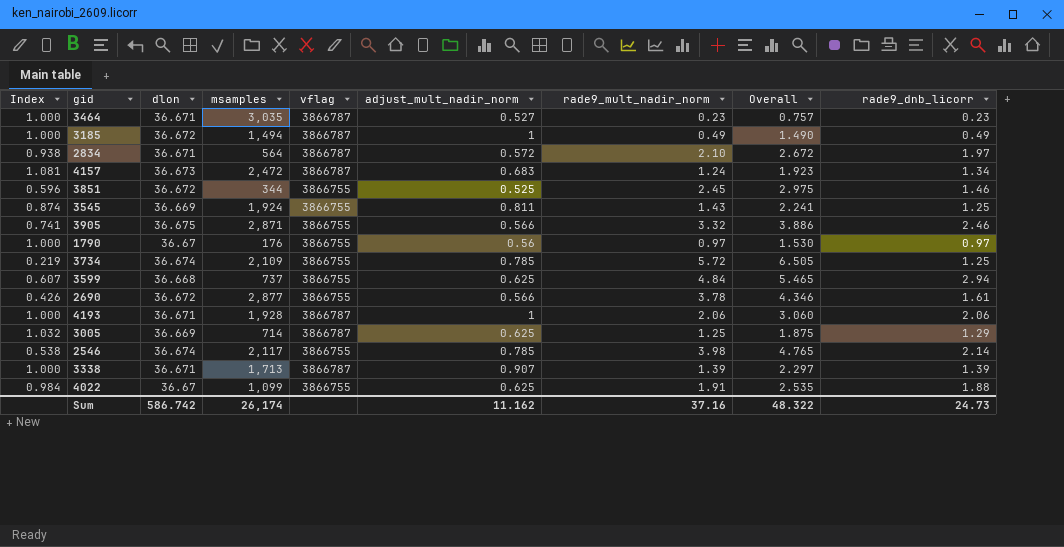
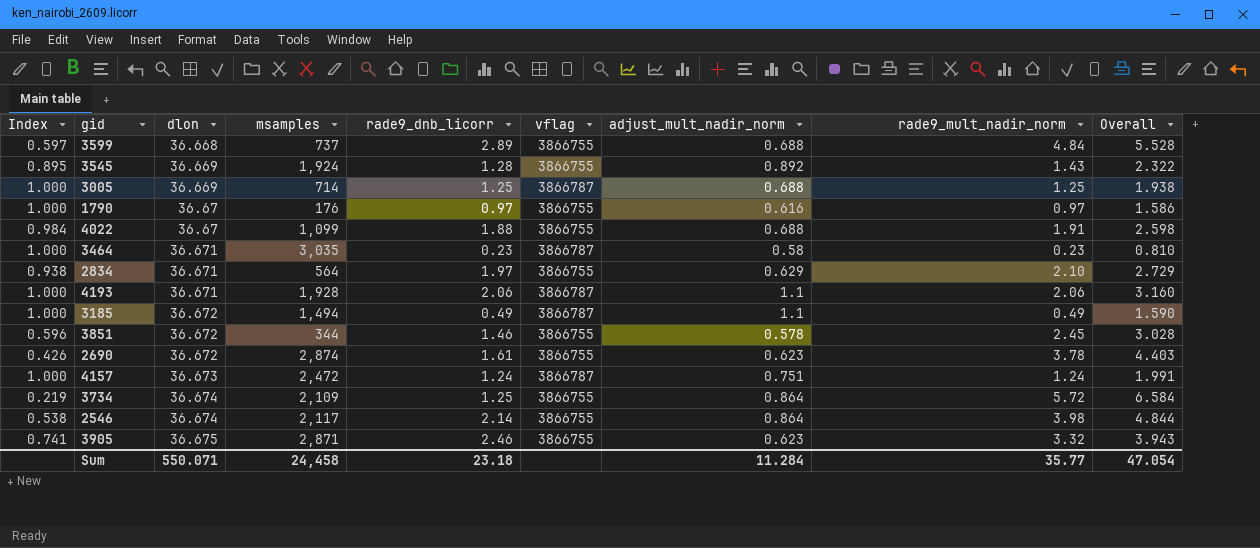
row order: none -> dlon ascending
column rade9_dnb_licorr | position: 9 -> 5
row 3338: 1.000 | 36.671 | 1,713 | 3866787 | 0.907 | 1.39 | 2.297 | 1.39 -> none
3599 | Index: 0.607 -> 0.597
3599 | rade9_dnb_licorr: 2.94 -> 2.89
3599 | adjust_mult_nadir_norm: 0.625 -> 0.688
3599 | Overall: 5.465 -> 5.528
3545 | Index: 0.874 -> 0.895
3545 | rade9_dnb_licorr: 1.25 -> 1.28
3545 | adjust_mult_nadir_norm: 0.811 -> 0.892
3545 | Overall: 2.241 -> 2.322
3005 | Index: 1.032 -> 1.000
3005 | rade9_dnb_licorr: 1.29 -> 1.25
3005 | adjust_mult_nadir_norm: 0.625 -> 0.688
3005 | Overall: 1.875 -> 1.938
1790 | adjust_mult_nadir_norm: 0.56 -> 0.616
1790 | Overall: 1.530 -> 1.586
4022 | adjust_mult_nadir_norm: 0.625 -> 0.688
4022 | Overall: 2.535 -> 2.598
3464 | adjust_mult_nadir_norm: 0.527 -> 0.58
3464 | Overall: 0.757 -> 0.810
2834 | vflag: 3866787 -> 3866755
2834 | adjust_mult_nadir_norm: 0.572 -> 0.629
2834 | Overall: 2.672 -> 2.729
4193 | adjust_mult_nadir_norm: 1 -> 1.1
4193 | Overall: 3.060 -> 3.160
3185 | adjust_mult_nadir_norm: 1 -> 1.1
3185 | Overall: 1.490 -> 1.590
3851 | adjust_mult_nadir_norm: 0.525 -> 0.578
3851 | Overall: 2.975 -> 3.028
2690 | msamples: 2,877 -> 2,874
2690 | adjust_mult_nadir_norm: 0.566 -> 0.623
2690 | Overall: 4.346 -> 4.403
4157 | Index: 1.081 -> 1.000
4157 | rade9_dnb_licorr: 1.34 -> 1.24
4157 | adjust_mult_nadir_norm: 0.683 -> 0.751
4157 | Overall: 1.923 -> 1.991
3734 | adjust_mult_nadir_norm: 0.785 -> 0.864
3734 | Overall: 6.505 -> 6.584
2546 | adjust_mult_nadir_norm: 0.785 -> 0.864
2546 | Overall: 4.765 -> 4.844
3905 | adjust_mult_nadir_norm: 0.566 -> 0.623
3905 | Overall: 3.886 -> 3.943
Sum | dlon: 586.742 -> 550.071
Sum | msamples: 26,174 -> 24,458
Sum | rade9_dnb_licorr: 24.73 -> 23.18
Sum | adjust_mult_nadir_norm: 11.162 -> 11.284
Sum | rade9_mult_nadir_norm: 37.16 -> 35.77
Sum | Overall: 48.322 -> 47.054

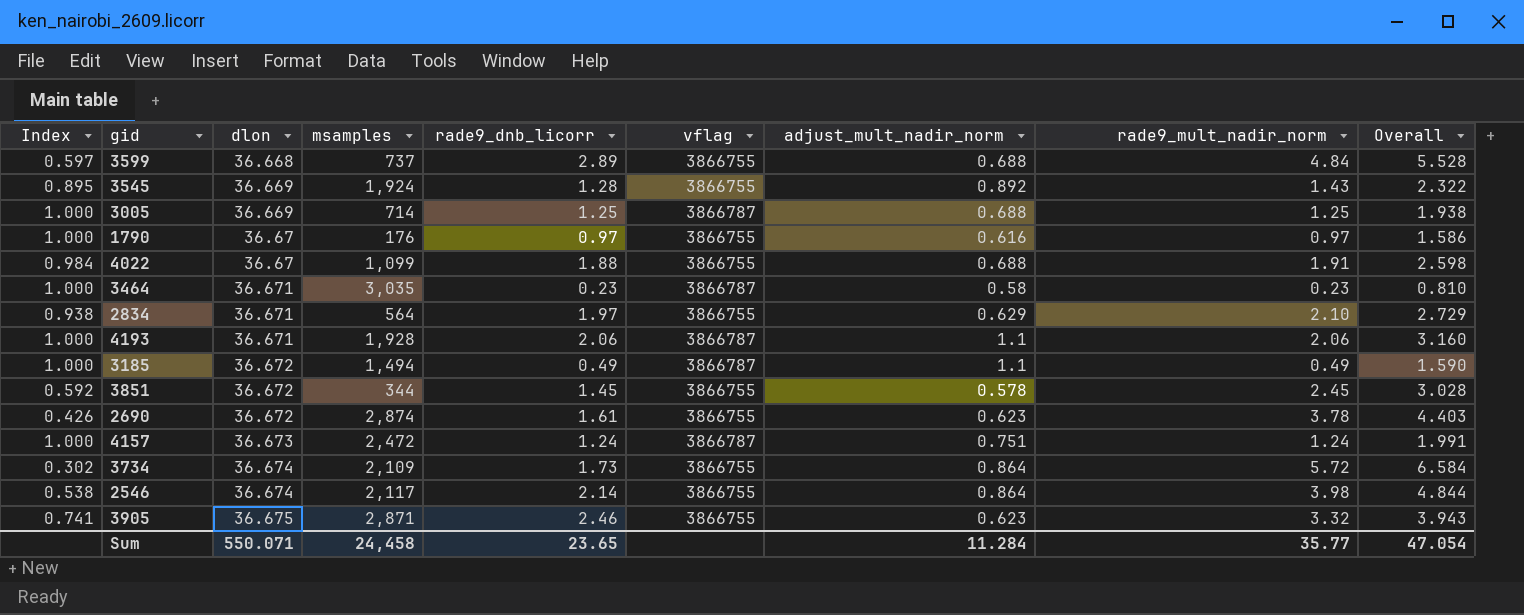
3851 | Index: 0.596 -> 0.592
3851 | rade9_dnb_licorr: 1.46 -> 1.45
3734 | Index: 0.219 -> 0.302
3734 | rade9_dnb_licorr: 1.25 -> 1.73
Sum | rade9_dnb_licorr: 23.18 -> 23.65

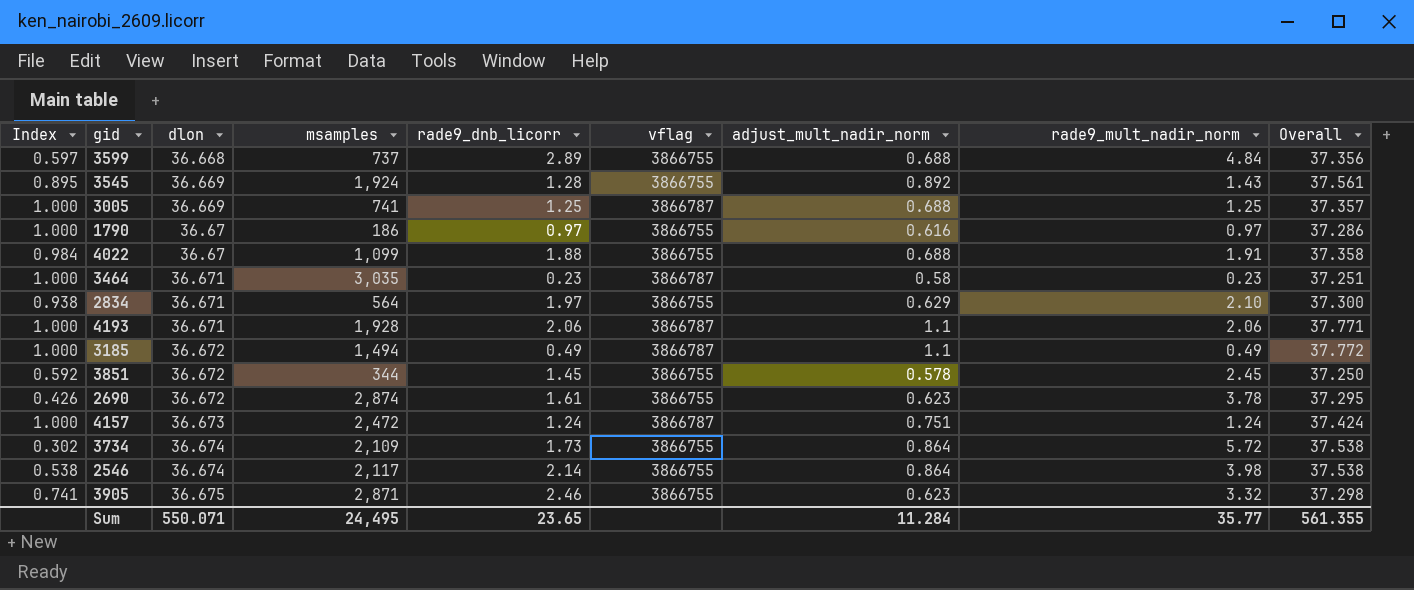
column Overall | formula: [adjust_mult_nadir_norm] + [rade9_mult_nadir_norm] -> [dlon] + [adjust_mult_nadir_norm]
3005 | msamples: 714 -> 741
1790 | msamples: 176 -> 186
Sum | msamples: 24,458 -> 24,495
Sum | Overall: 47.054 -> 561.355

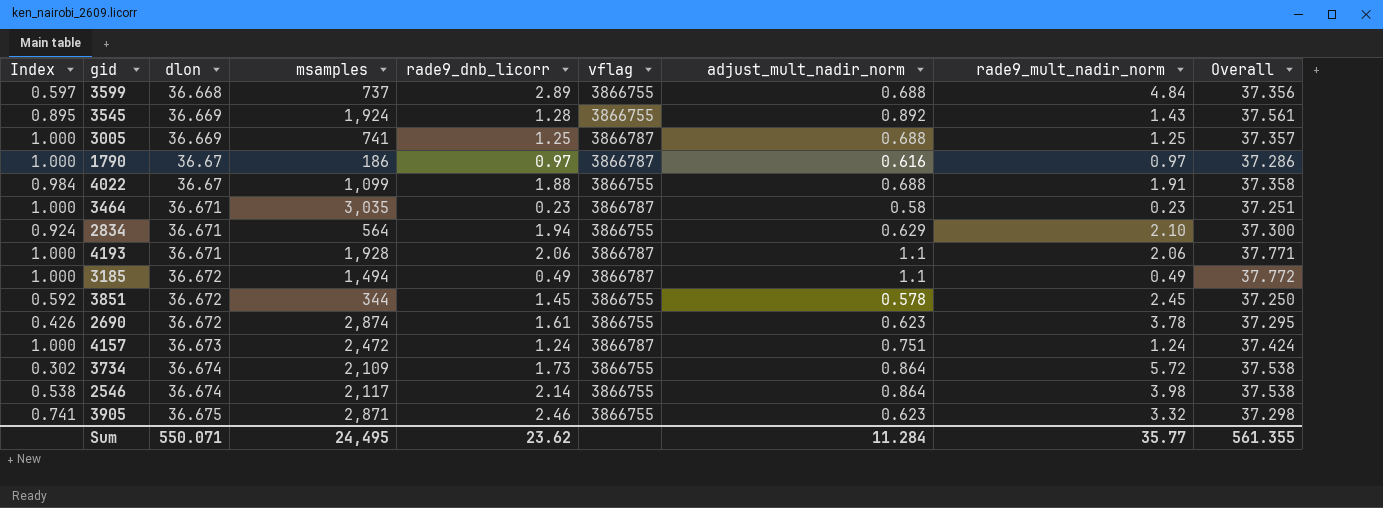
1790 | vflag: 3866755 -> 3866787
2834 | Index: 0.938 -> 0.924
2834 | rade9_dnb_licorr: 1.97 -> 1.94
Sum | rade9_dnb_licorr: 23.65 -> 23.62

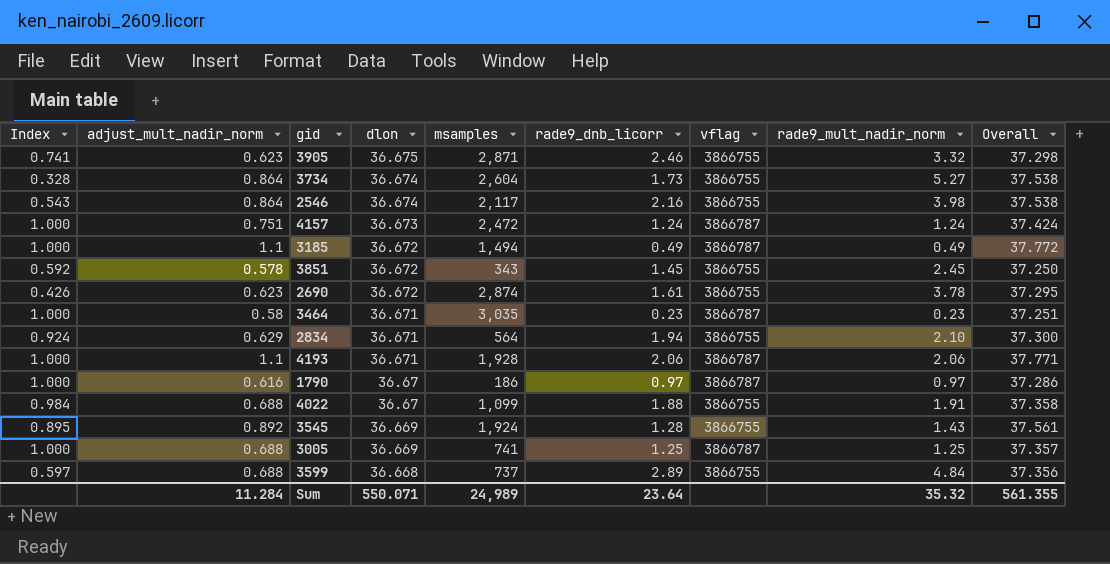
row order: dlon ascending -> dlon descending
column adjust_mult_nadir_norm | position: 7 -> 2
3734 | Index: 0.302 -> 0.328
3734 | msamples: 2,109 -> 2,604
3734 | rade9_mult_nadir_norm: 5.72 -> 5.27
2546 | Index: 0.538 -> 0.543
2546 | rade9_dnb_licorr: 2.14 -> 2.16
3851 | msamples: 344 -> 343
Sum | msamples: 24,495 -> 24,989
Sum | rade9_dnb_licorr: 23.62 -> 23.64
Sum | rade9_mult_nadir_norm: 35.77 -> 35.32

